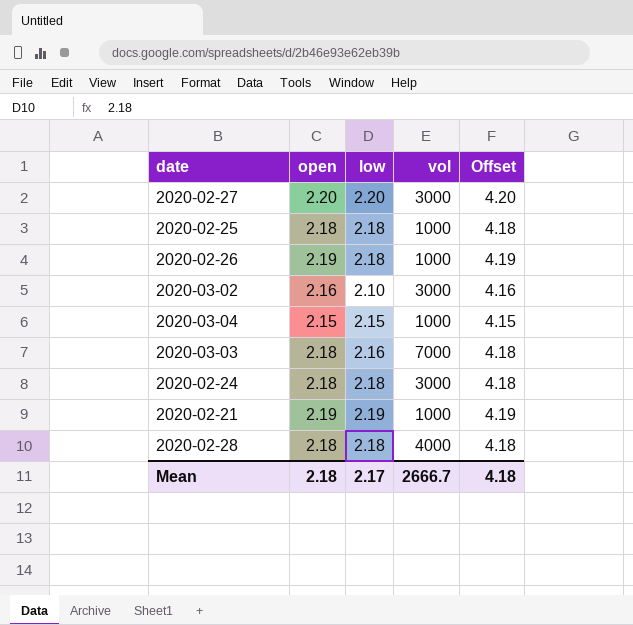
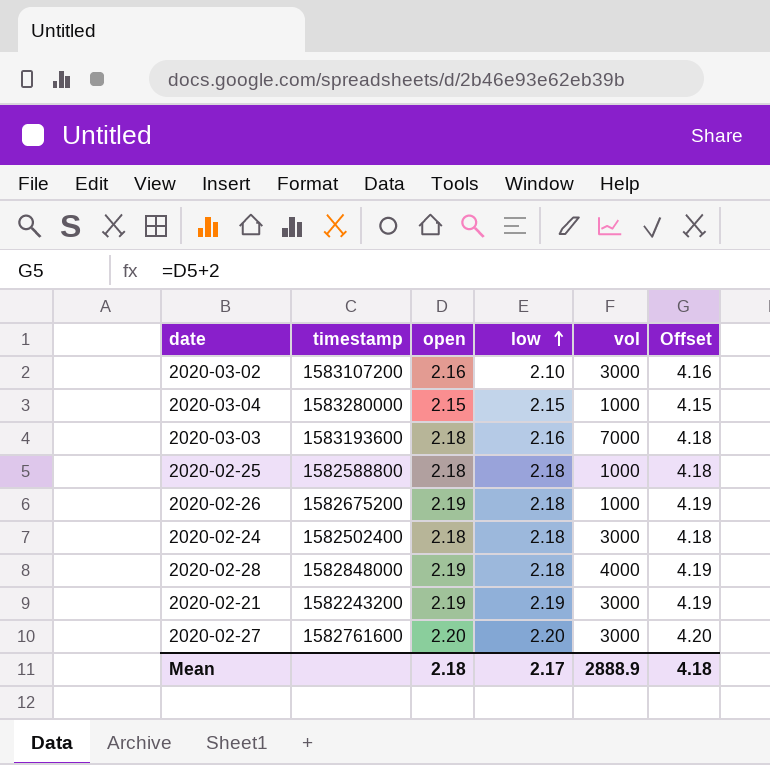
row order: none -> low ascending
column timestamp | position: none -> 2
2020-02-28 | open: 2.18 -> 2.19
2020-02-28 | Offset: 4.18 -> 4.19
2020-02-21 | vol: 1000 -> 3000
Mean | vol: 2666.7 -> 2888.9

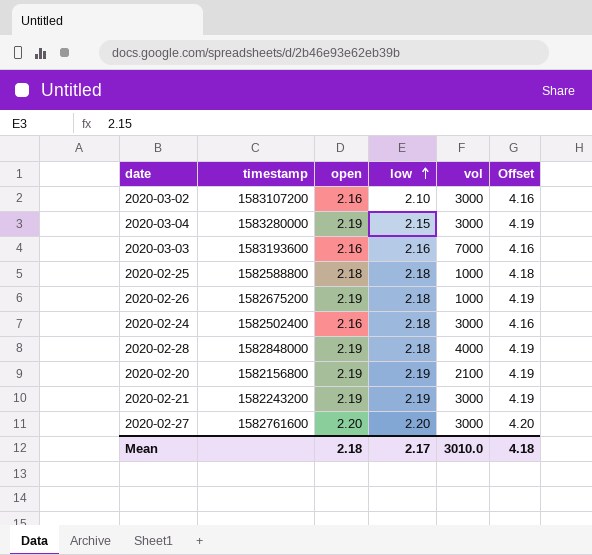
2020-03-04 | open: 2.15 -> 2.19
2020-03-04 | vol: 1000 -> 3000
2020-03-04 | Offset: 4.15 -> 4.19
2020-03-03 | open: 2.18 -> 2.16
2020-03-03 | Offset: 4.18 -> 4.16
2020-02-24 | open: 2.18 -> 2.16
2020-02-24 | Offset: 4.18 -> 4.16
row 2020-02-20: none -> 1582156800 | 2.19 | 2.19 | 2100 | 4.19
Mean | vol: 2888.9 -> 3010.0

